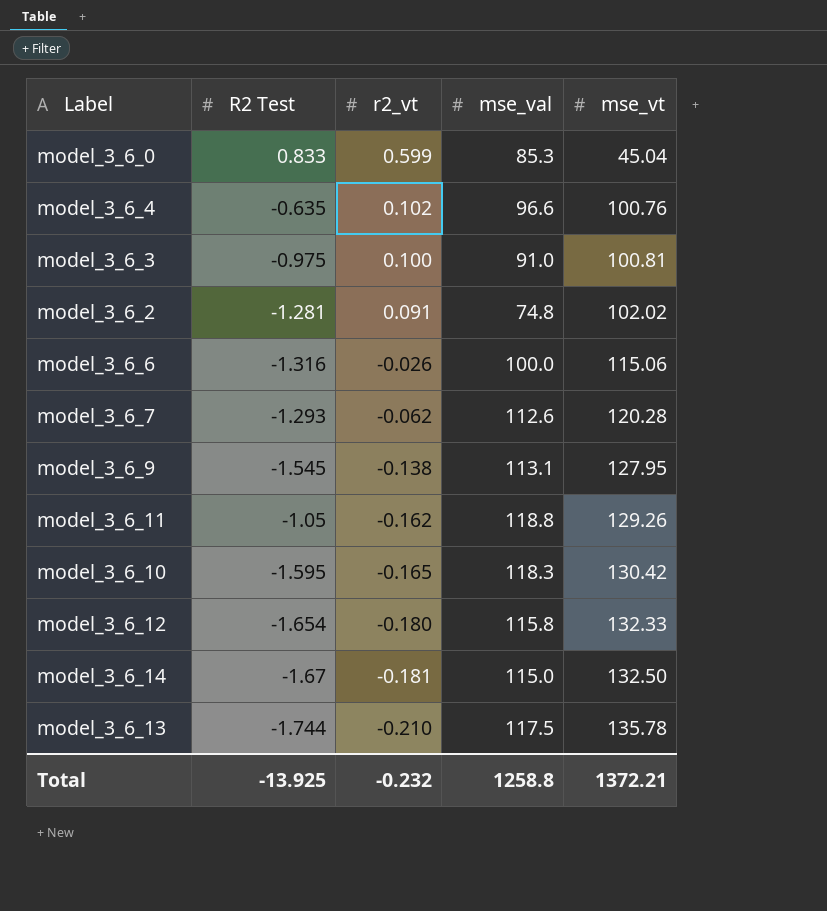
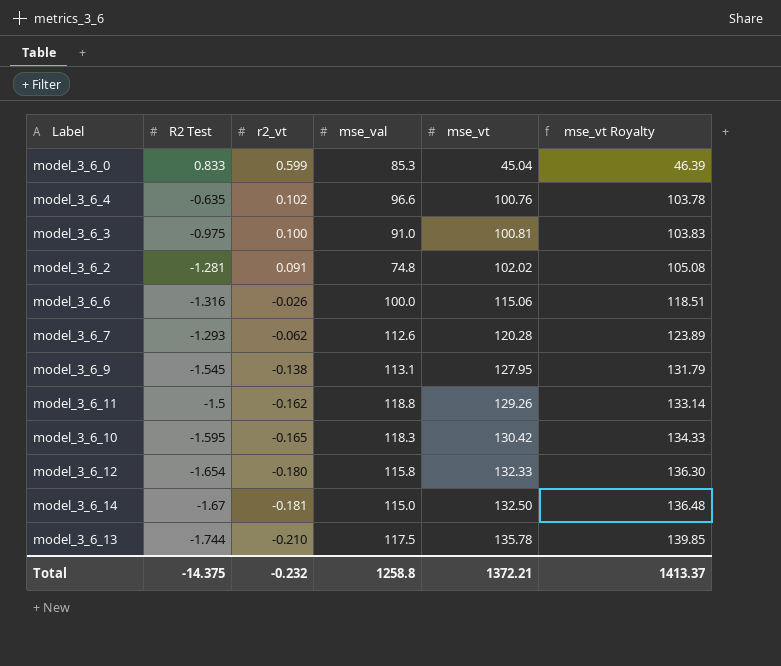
column mse_vt Royalty | formula: none -> [mse_vt] * 1.03
model_3_6_11 | R2 Test: -1.05 -> -1.5
Total | R2 Test: -13.925 -> -14.375

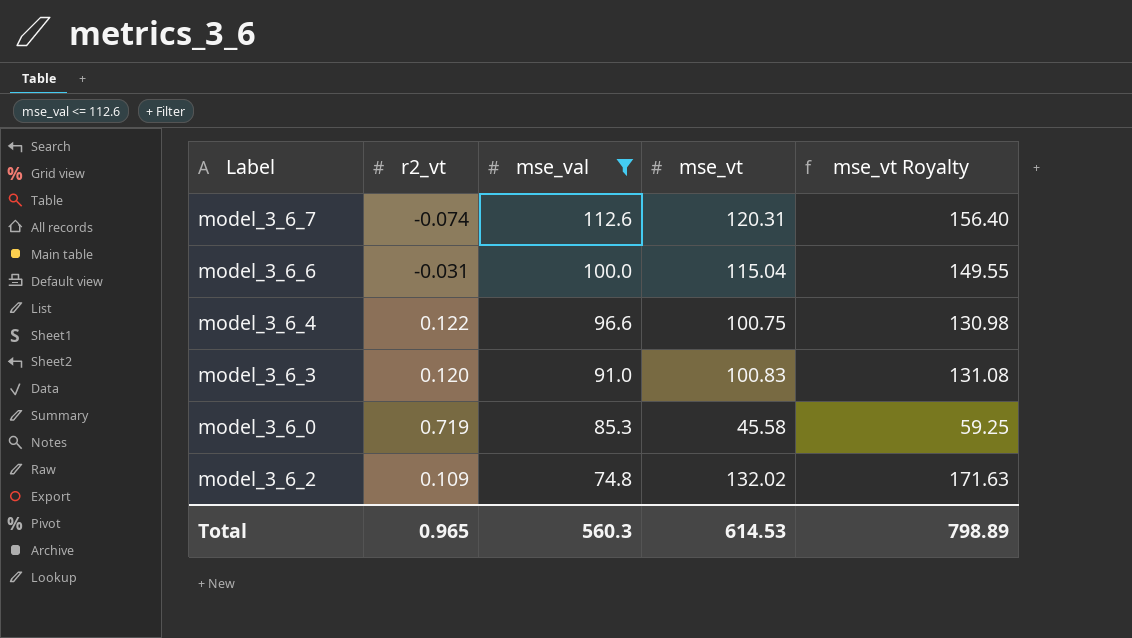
filter: none -> mse_val <= 112.6
row order: r2_vt descending -> mse_val descending
column R2 Test | position: 2 -> none
column mse_vt Royalty | formula: [mse_vt] * 1.03 -> [mse_vt] * 1.3
model_3_6_7 | r2_vt: -0.062 -> -0.074
model_3_6_7 | mse_vt: 120.28 -> 120.31
model_3_6_6 | r2_vt: -0.026 -> -0.031
model_3_6_6 | mse_vt: 115.06 -> 115.04
model_3_6_4 | r2_vt: 0.102 -> 0.122
model_3_6_4 | mse_vt: 100.76 -> 100.75
model_3_6_3 | r2_vt: 0.100 -> 0.120
model_3_6_3 | mse_vt: 100.81 -> 100.83
model_3_6_0 | r2_vt: 0.599 -> 0.719
model_3_6_0 | mse_vt: 45.04 -> 45.58
model_3_6_2 | r2_vt: 0.091 -> 0.109
model_3_6_2 | mse_vt: 102.02 -> 132.02
Total | r2_vt: -0.232 -> 0.965
Total | mse_val: 1258.8 -> 560.3
Total | mse_vt: 1372.21 -> 614.53
Total | mse_vt Royalty: 1413.37 -> 798.89

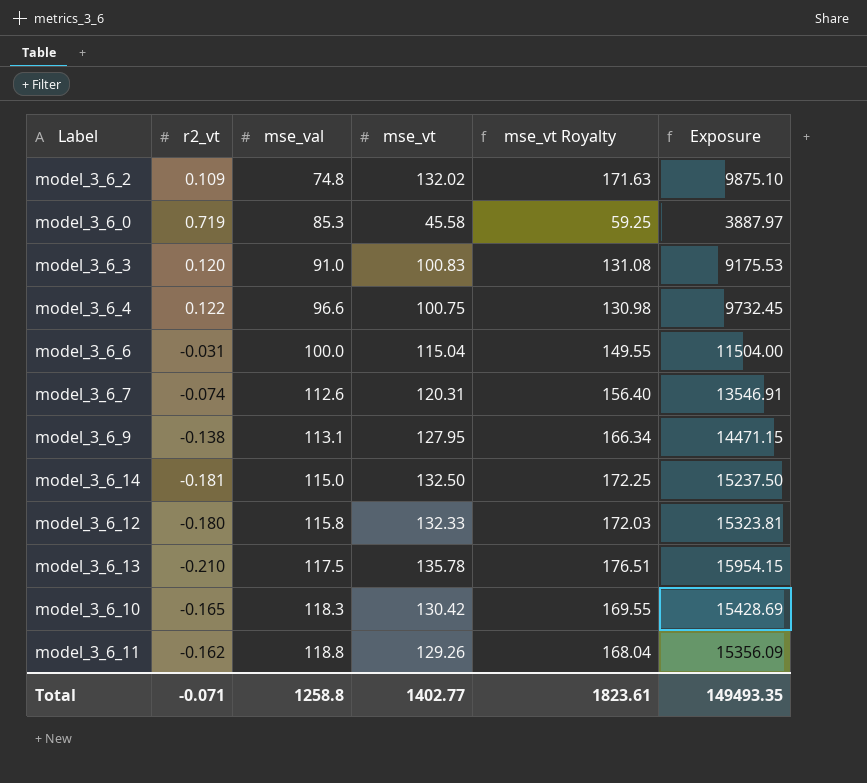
filter: mse_val <= 112.6 -> none
row order: mse_val descending -> mse_val ascending
column Exposure | formula: none -> [mse_val] * [mse_vt]
Total | r2_vt: 0.965 -> -0.071
Total | mse_val: 560.3 -> 1258.8
Total | mse_vt: 614.53 -> 1402.77
Total | mse_vt Royalty: 798.89 -> 1823.61

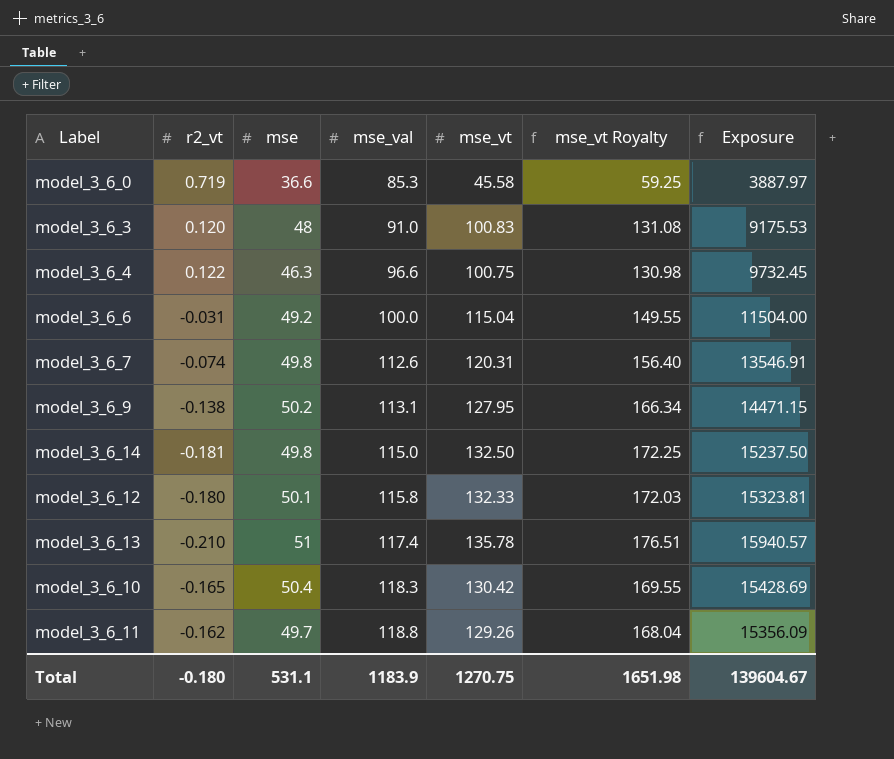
column mse | position: none -> 3
row model_3_6_2: 0.109 | 74.8 | 132.02 | 171.63 | 9875.10 -> none
model_3_6_13 | mse_val: 117.5 -> 117.4
model_3_6_13 | Exposure: 15954.15 -> 15940.57
Total | r2_vt: -0.071 -> -0.180
Total | mse_val: 1258.8 -> 1183.9
Total | mse_vt: 1402.77 -> 1270.75
Total | mse_vt Royalty: 1823.61 -> 1651.98
Total | Exposure: 149493.35 -> 139604.67

